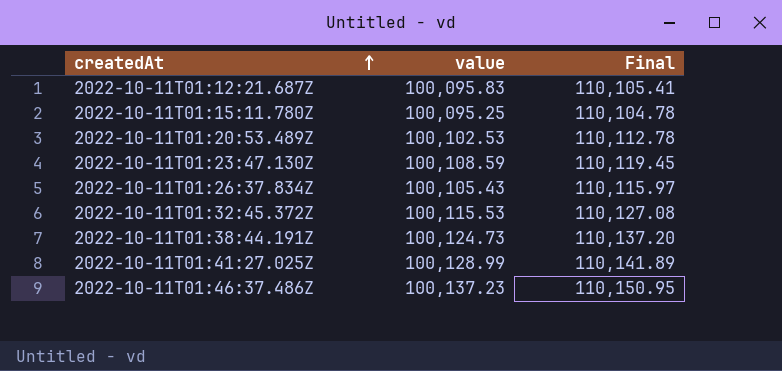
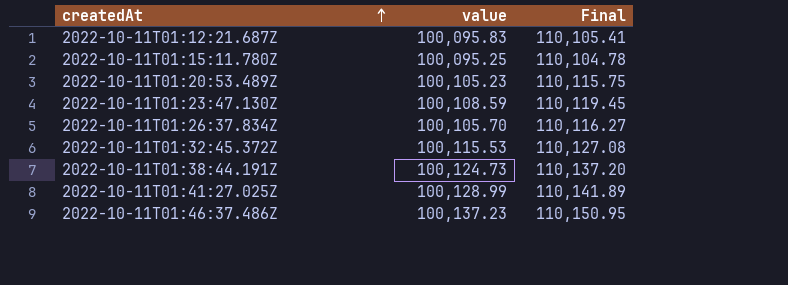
2022-10-11T01:20:53.489Z | value: 100,102.53 -> 100,105.23
2022-10-11T01:20:53.489Z | Final: 110,112.78 -> 110,115.75
2022-10-11T01:26:37.834Z | value: 100,105.43 -> 100,105.70
2022-10-11T01:26:37.834Z | Final: 110,115.97 -> 110,116.27

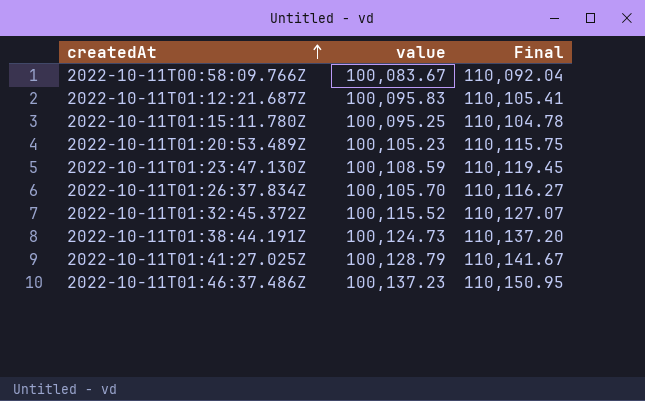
row 2022-10-11T00:58:09.766Z: none -> 100,083.67 | 110,092.04
2022-10-11T01:32:45.372Z | value: 100,115.53 -> 100,115.52
2022-10-11T01:32:45.372Z | Final: 110,127.08 -> 110,127.07
2022-10-11T01:41:27.025Z | value: 100,128.99 -> 100,128.79
2022-10-11T01:41:27.025Z | Final: 110,141.89 -> 110,141.67

